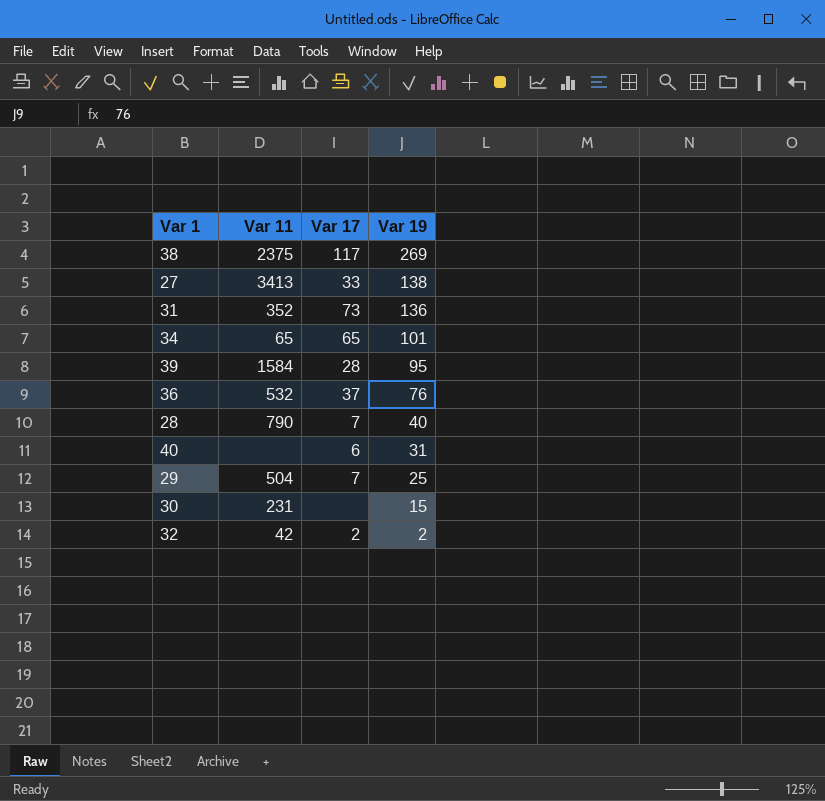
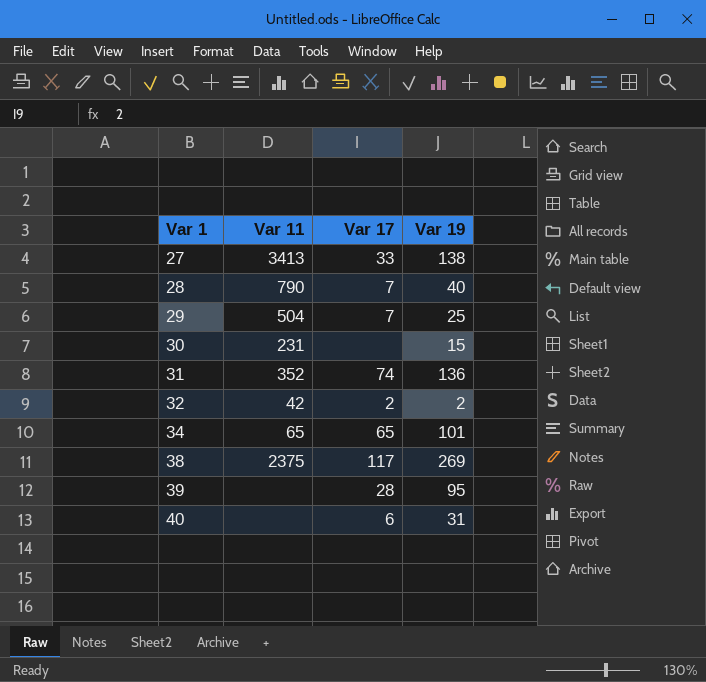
row order: Var 19 descending -> Var 1 ascending
row 36: 532 | 37 | 76 -> none
31 | Var 17: 73 -> 74
39 | Var 11: 1584 -> none

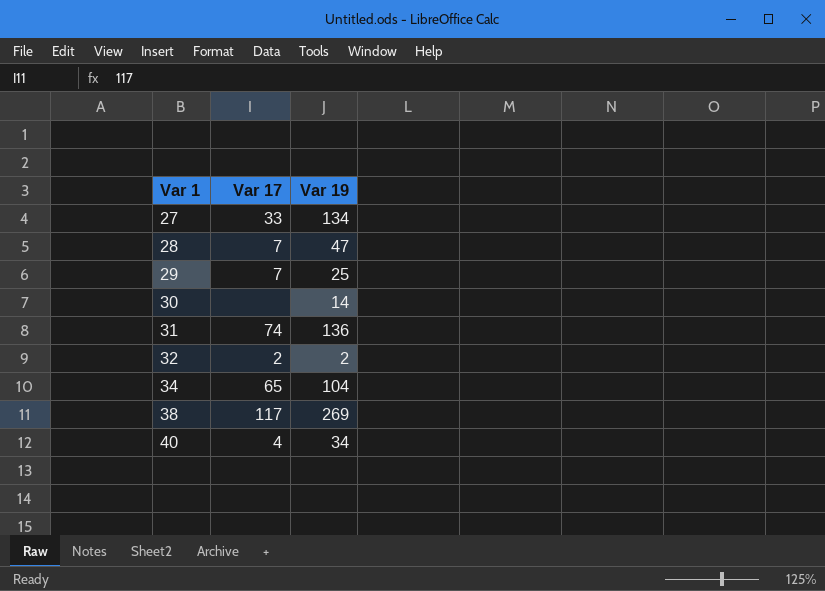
column Var 11 | position: 2 -> none
row 39: none | 28 | 95 -> none
27 | Var 19: 138 -> 134
28 | Var 19: 40 -> 47
30 | Var 19: 15 -> 14
34 | Var 19: 101 -> 104
40 | Var 17: 6 -> 4
40 | Var 19: 31 -> 34

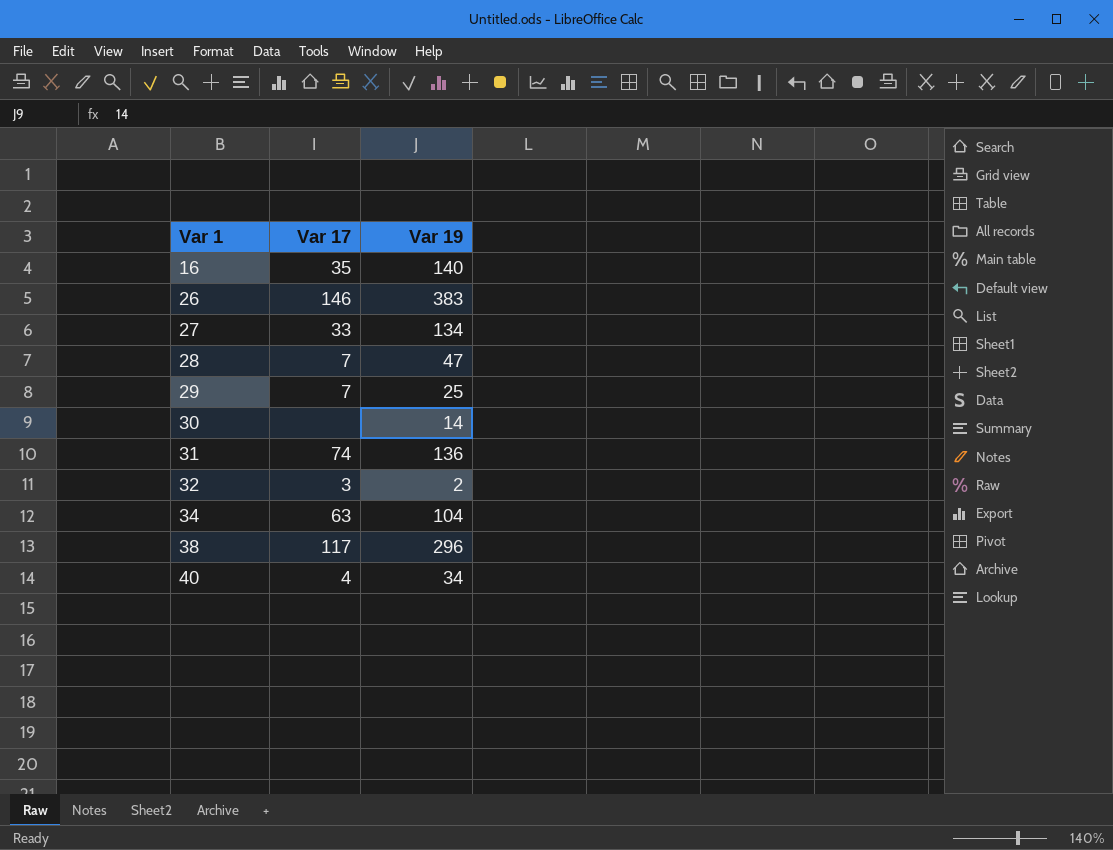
row 16: none -> 35 | 140
row 26: none -> 146 | 383
32 | Var 17: 2 -> 3
34 | Var 17: 65 -> 63
38 | Var 19: 269 -> 296

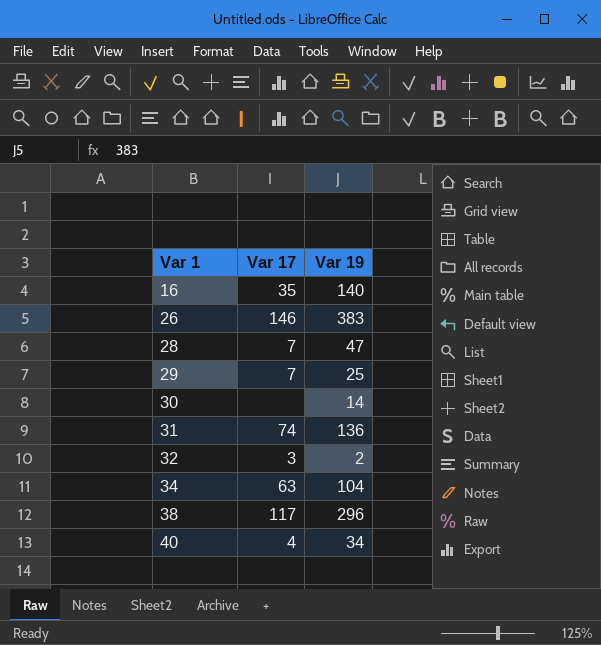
row 27: 33 | 134 -> none

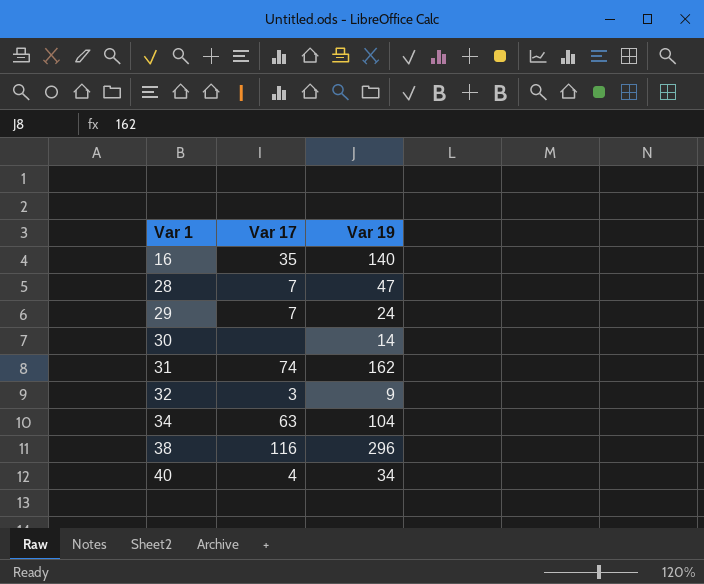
row 26: 146 | 383 -> none
29 | Var 19: 25 -> 24
31 | Var 19: 136 -> 162
32 | Var 19: 2 -> 9
38 | Var 17: 117 -> 116

